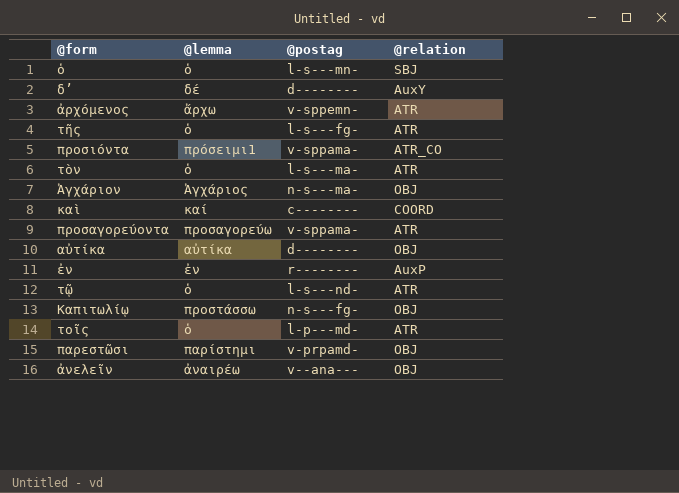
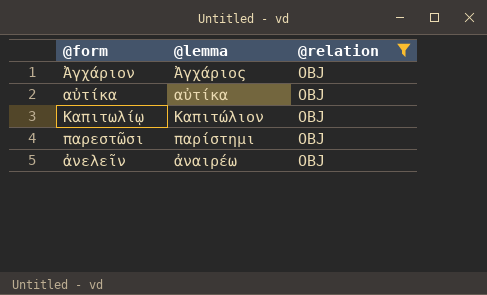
filter: none -> @relation = OBJ
column @postag | position: 3 -> none
Καπιτωλίῳ | @lemma: προστάσσω -> Καπιτώλιον

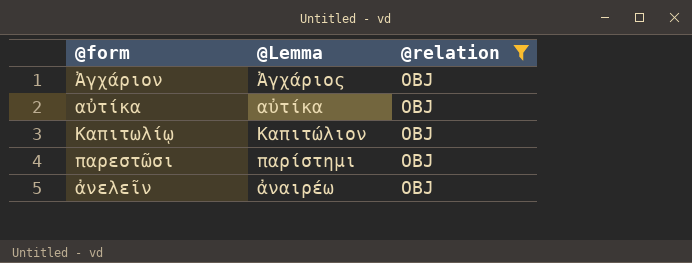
column name: @lemma -> @Lemma

